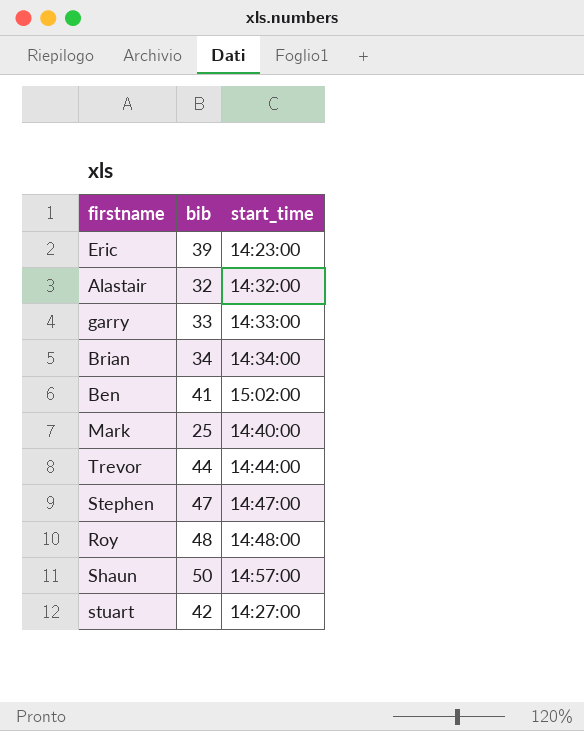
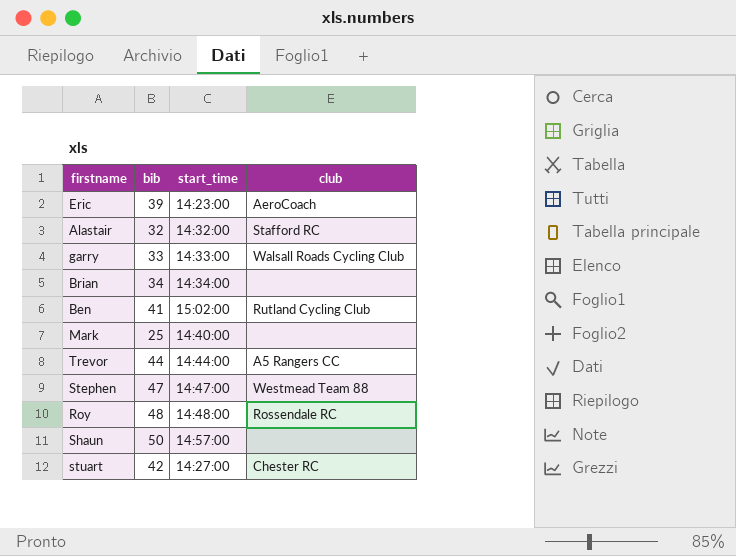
column club | position: none -> 4

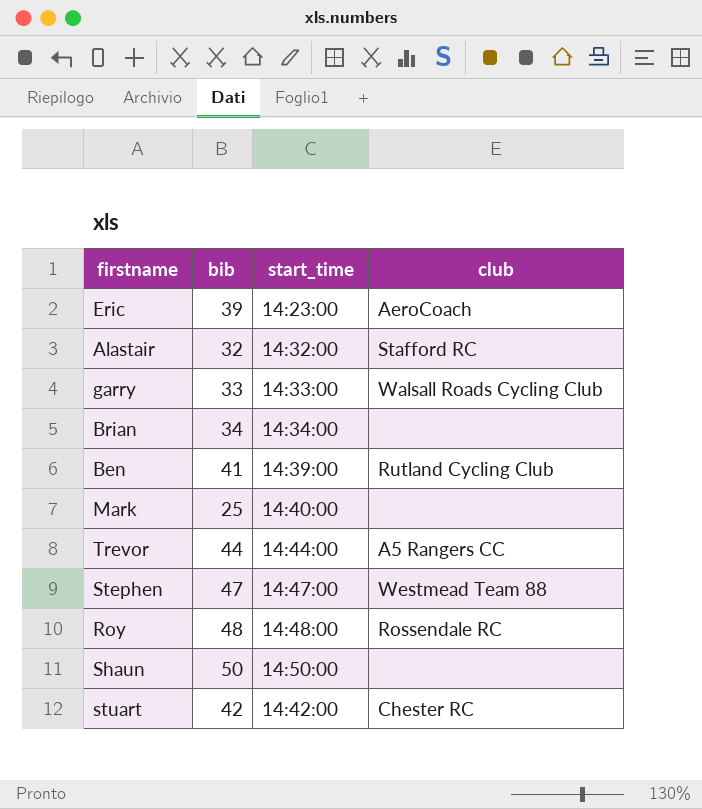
Ben | start_time: 15:02:00 -> 14:39:00
Shaun | start_time: 14:57:00 -> 14:50:00
stuart | start_time: 14:27:00 -> 14:42:00

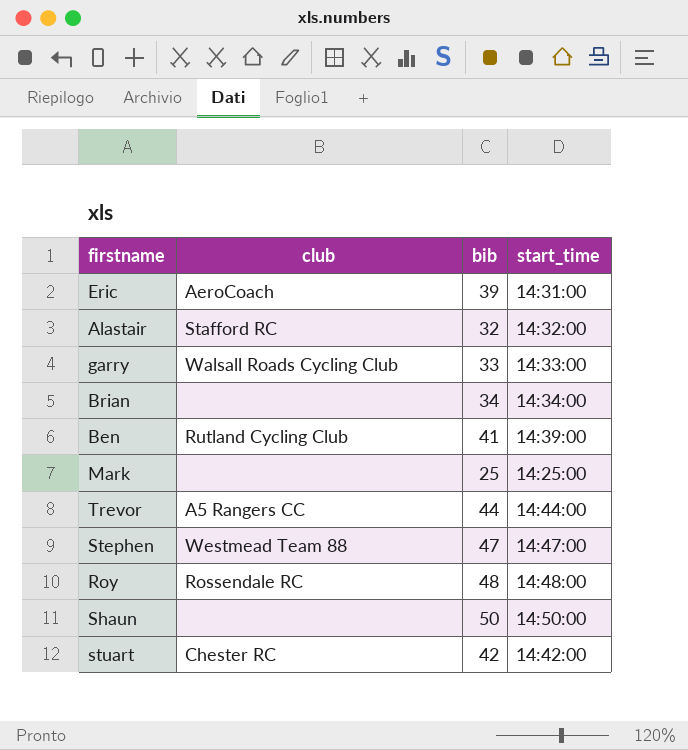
column club | position: 4 -> 2
Eric | start_time: 14:23:00 -> 14:31:00
Mark | start_time: 14:40:00 -> 14:25:00

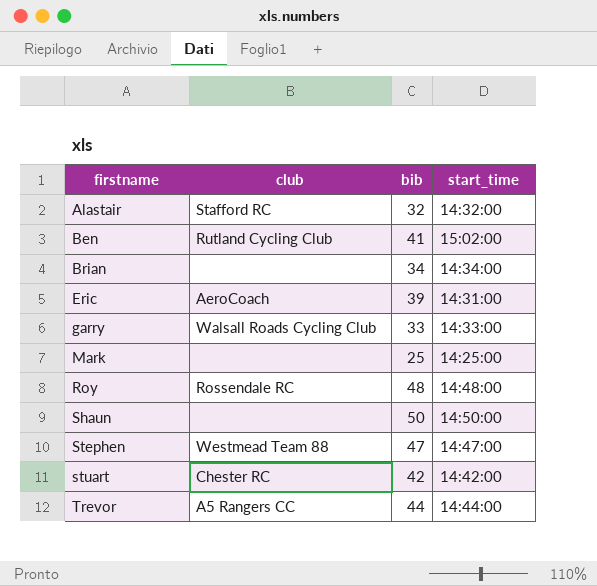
row order: none -> firstname ascending
Ben | start_time: 14:39:00 -> 15:02:00

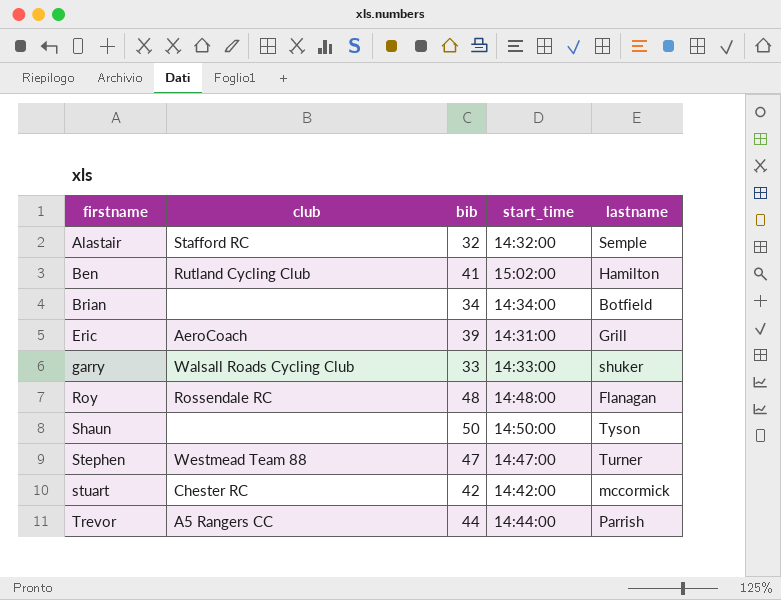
column lastname | position: none -> 5
row Mark: none | 25 | 14:25:00 -> none

